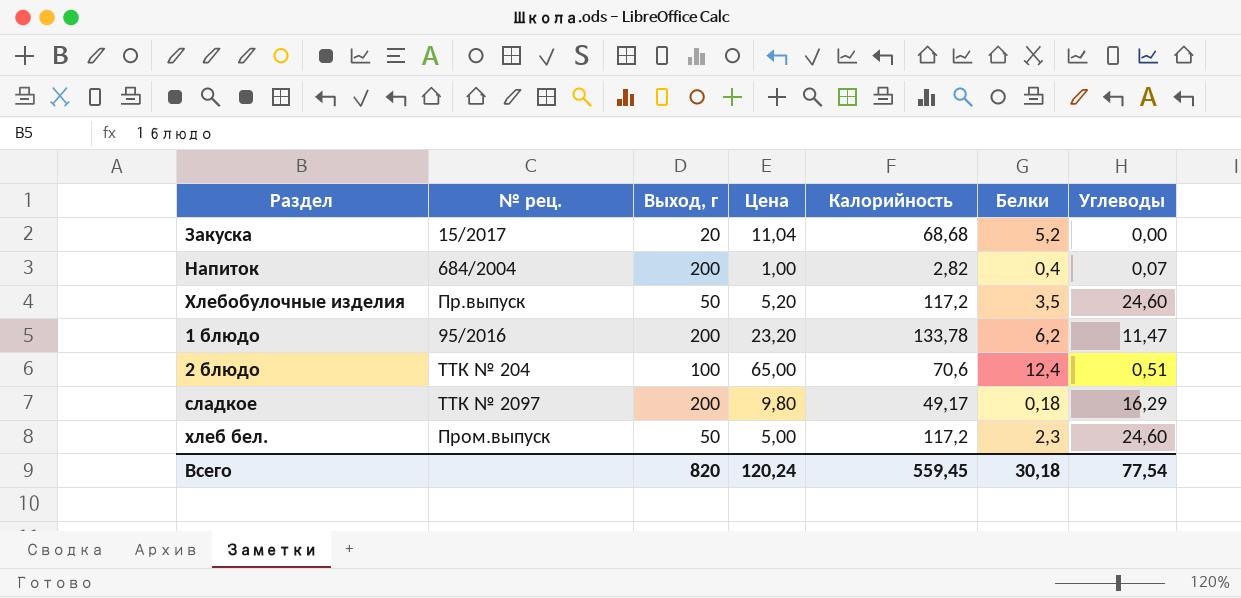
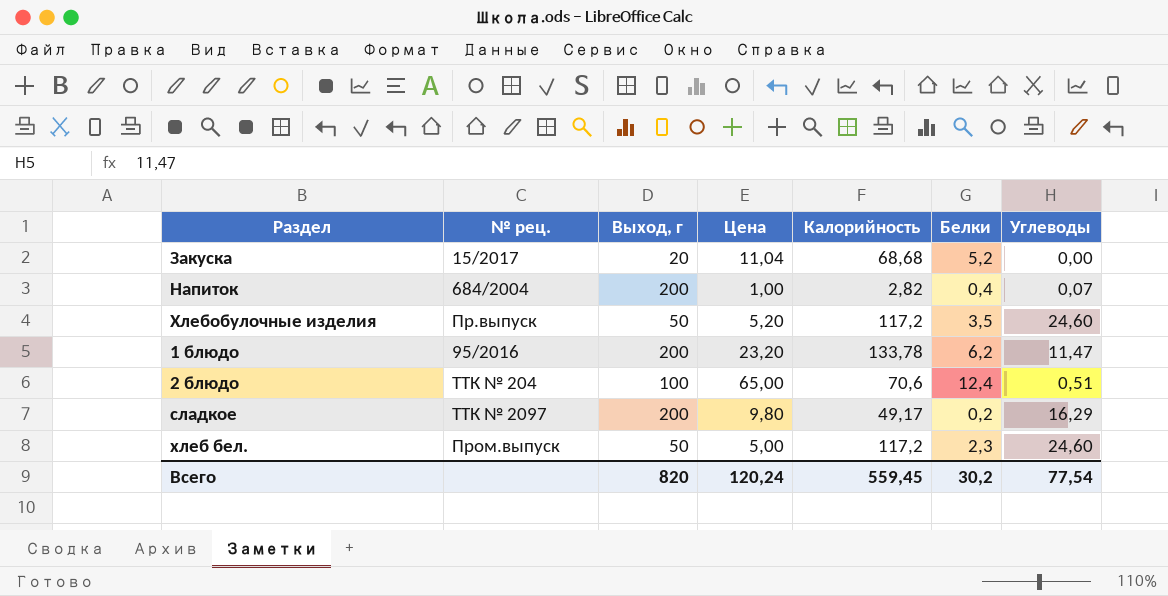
сладкое | Белки: 0,18 -> 0,2
Всего | Белки: 30,18 -> 30,2

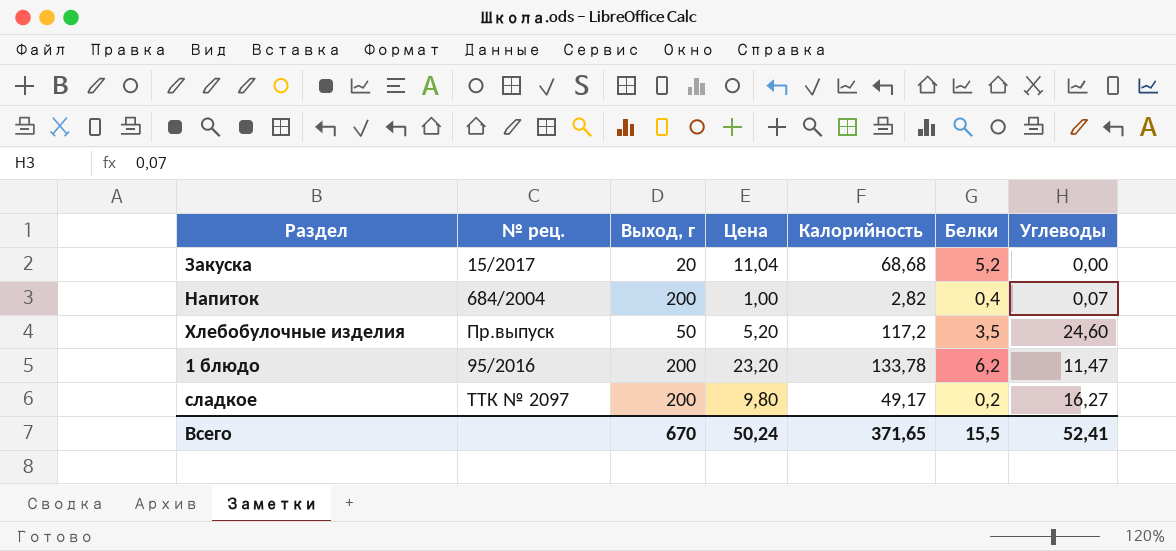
row 2 блюдо: ТТК № 204 | 100 | 65,00 | 70,6 | 12,4 | 0,51 -> none
row хлеб бел.: Пром.выпуск | 50 | 5,00 | 117,2 | 2,3 | 24,60 -> none
сладкое | Углеводы: 16,29 -> 16,27
Всего | Выход, г: 820 -> 670
Всего | Цена: 120,24 -> 50,24
Всего | Калорийность: 559,45 -> 371,65
Всего | Белки: 30,2 -> 15,5
Всего | Углеводы: 77,54 -> 52,41

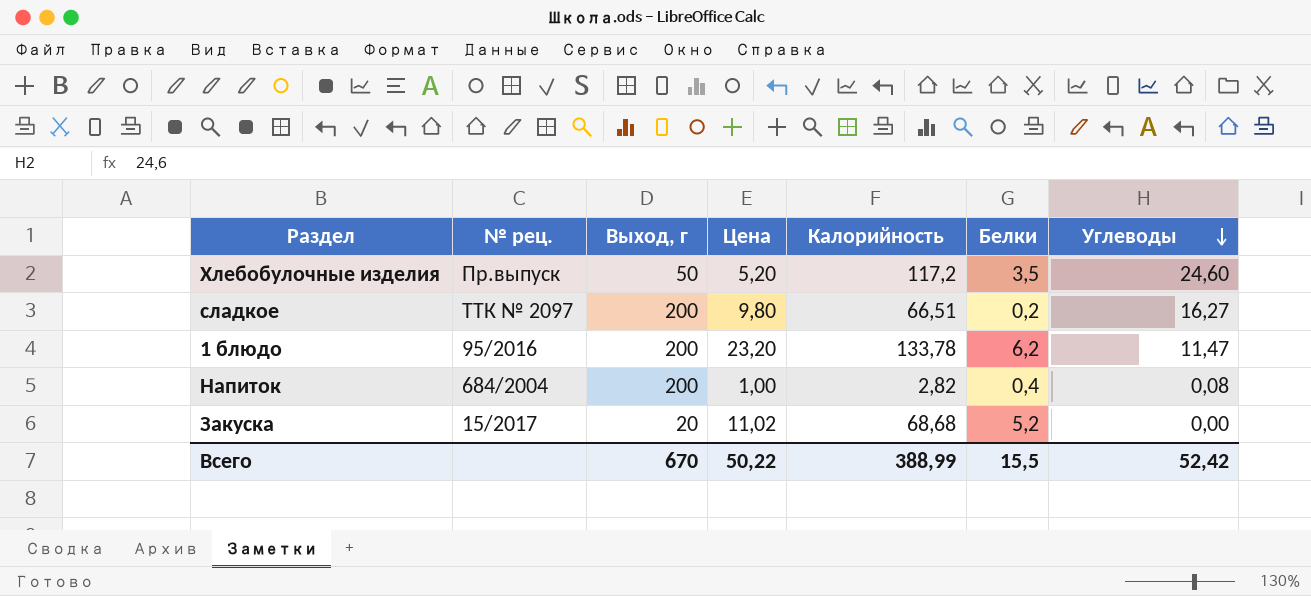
row order: none -> Углеводы descending
сладкое | Калорийность: 49,17 -> 66,51
Напиток | Углеводы: 0,07 -> 0,08
Закуска | Цена: 11,04 -> 11,02
Всего | Цена: 50,24 -> 50,22
Всего | Калорийность: 371,65 -> 388,99
Всего | Углеводы: 52,41 -> 52,42

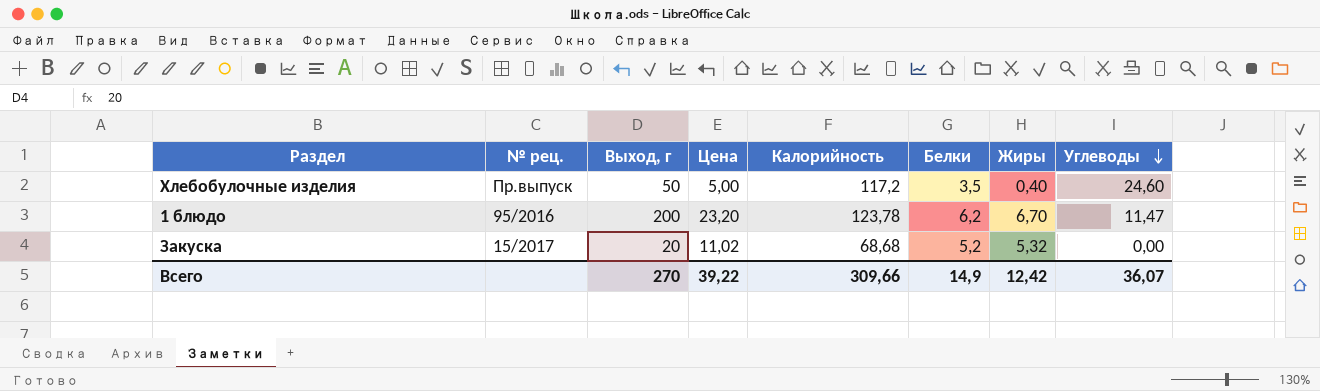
column Жиры | position: none -> 7
row сладкое: ТТК № 2097 | 200 | 9,80 | 66,51 | 0,2 | 16,27 -> none
row Напиток: 684/2004 | 200 | 1,00 | 2,82 | 0,4 | 0,08 -> none
Хлебобулочные изделия | Цена: 5,20 -> 5,00
1 блюдо | Калорийность: 133,78 -> 123,78
Всего | Выход, г: 670 -> 270
Всего | Цена: 50,22 -> 39,22
Всего | Калорийность: 388,99 -> 309,66
Всего | Белки: 15,5 -> 14,9
Всего | Углеводы: 52,42 -> 36,07

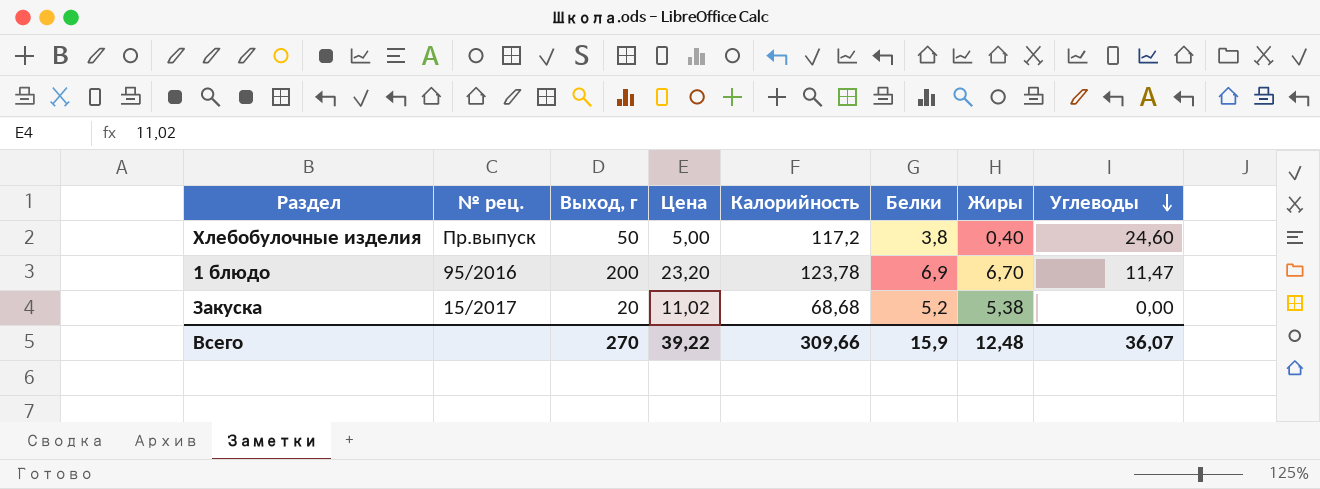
Хлебобулочные изделия | Белки: 3,5 -> 3,8
1 блюдо | Белки: 6,2 -> 6,9
Закуска | Жиры: 5,32 -> 5,38
Всего | Белки: 14,9 -> 15,9
Всего | Жиры: 12,42 -> 12,48

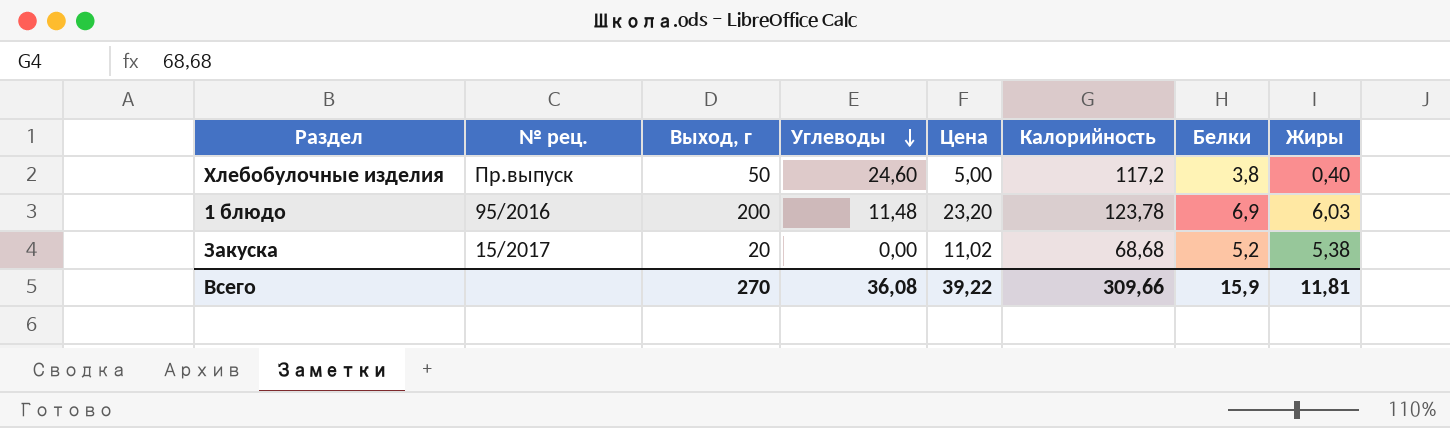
column Углеводы | position: 8 -> 4
1 блюдо | Углеводы: 11,47 -> 11,48
1 блюдо | Жиры: 6,70 -> 6,03
Всего | Углеводы: 36,07 -> 36,08
Всего | Жиры: 12,48 -> 11,81

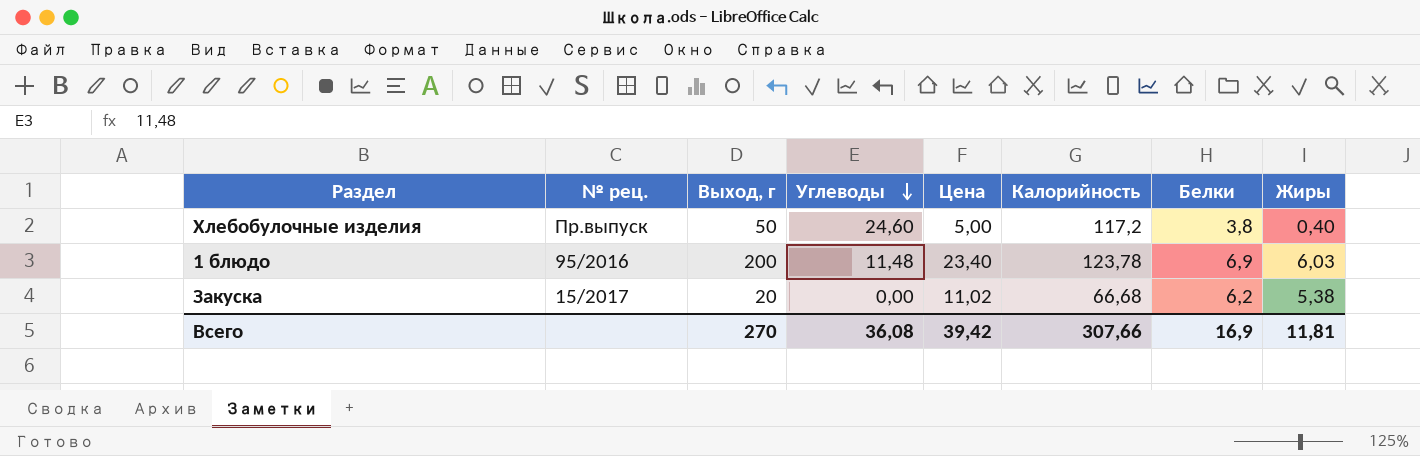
1 блюдо | Цена: 23,20 -> 23,40
Закуска | Калорийность: 68,68 -> 66,68
Закуска | Белки: 5,2 -> 6,2
Всего | Цена: 39,22 -> 39,42
Всего | Калорийность: 309,66 -> 307,66
Всего | Белки: 15,9 -> 16,9

